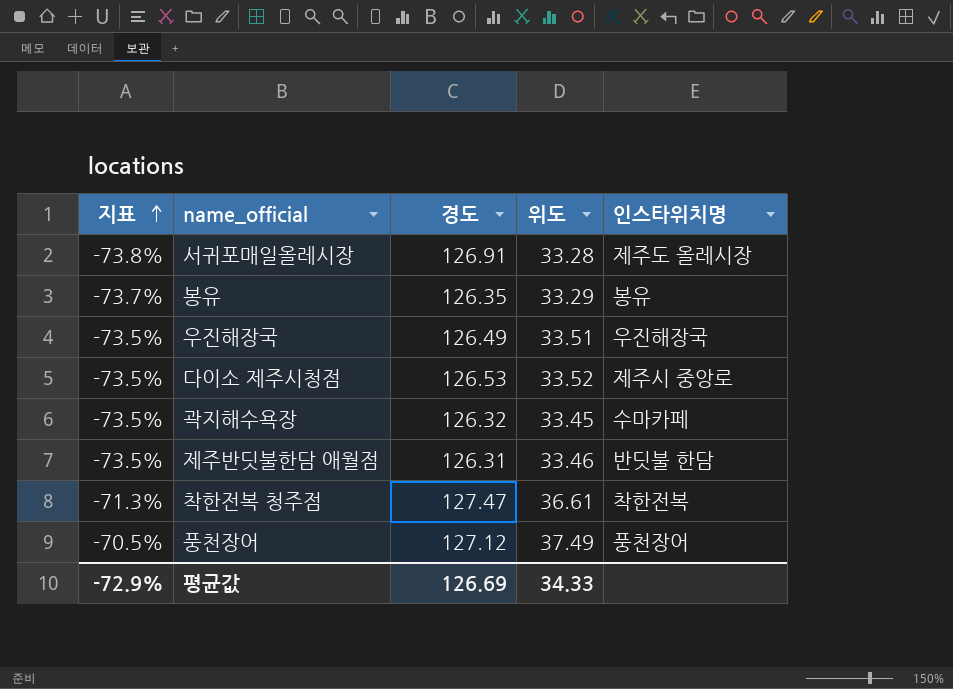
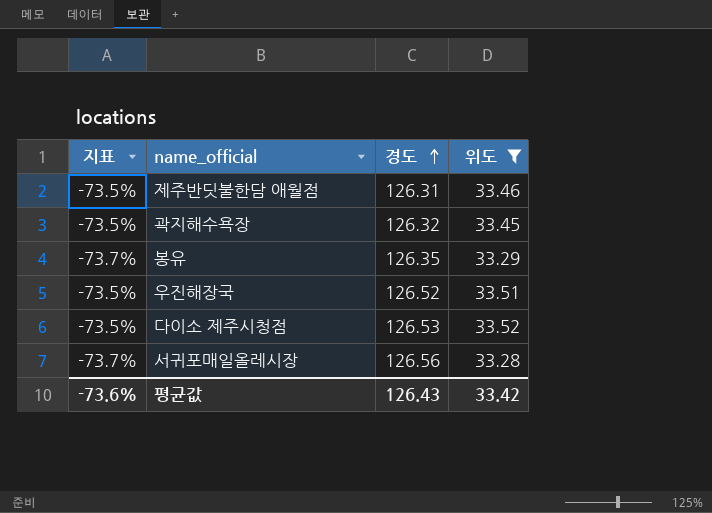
filter: none -> 위도 <= 33.52
row order: 지표 ascending -> 경도 ascending
column 인스타위치명 | position: 5 -> none
우진해장국 | 경도: 126.49 -> 126.52
서귀포매일올레시장 | 지표: -73.8% -> -73.7%
서귀포매일올레시장 | 경도: 126.91 -> 126.56
평균값 | 지표: -72.9% -> -73.6%
평균값 | 경도: 126.69 -> 126.43
평균값 | 위도: 34.33 -> 33.42

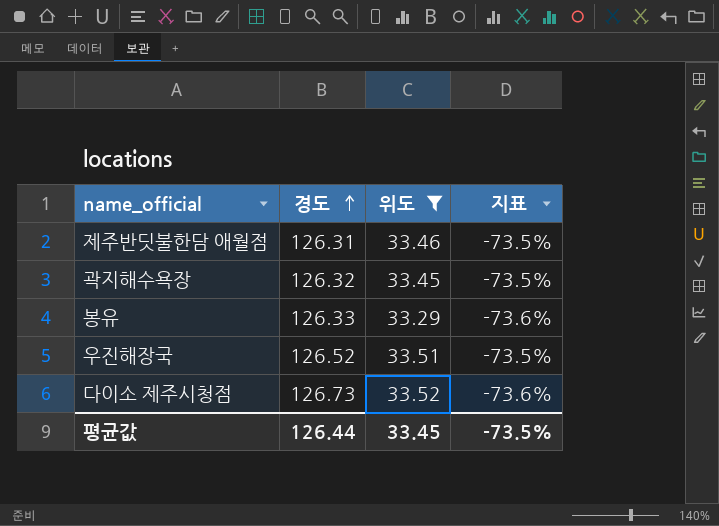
column 지표 | position: 1 -> 4
row 서귀포매일올레시장: -73.7% | 126.56 | 33.28 -> none
봉유 | 경도: 126.35 -> 126.33
봉유 | 지표: -73.7% -> -73.6%
다이소 제주시청점 | 경도: 126.53 -> 126.73
다이소 제주시청점 | 지표: -73.5% -> -73.6%
평균값 | 경도: 126.43 -> 126.44
평균값 | 위도: 33.42 -> 33.45
평균값 | 지표: -73.6% -> -73.5%

